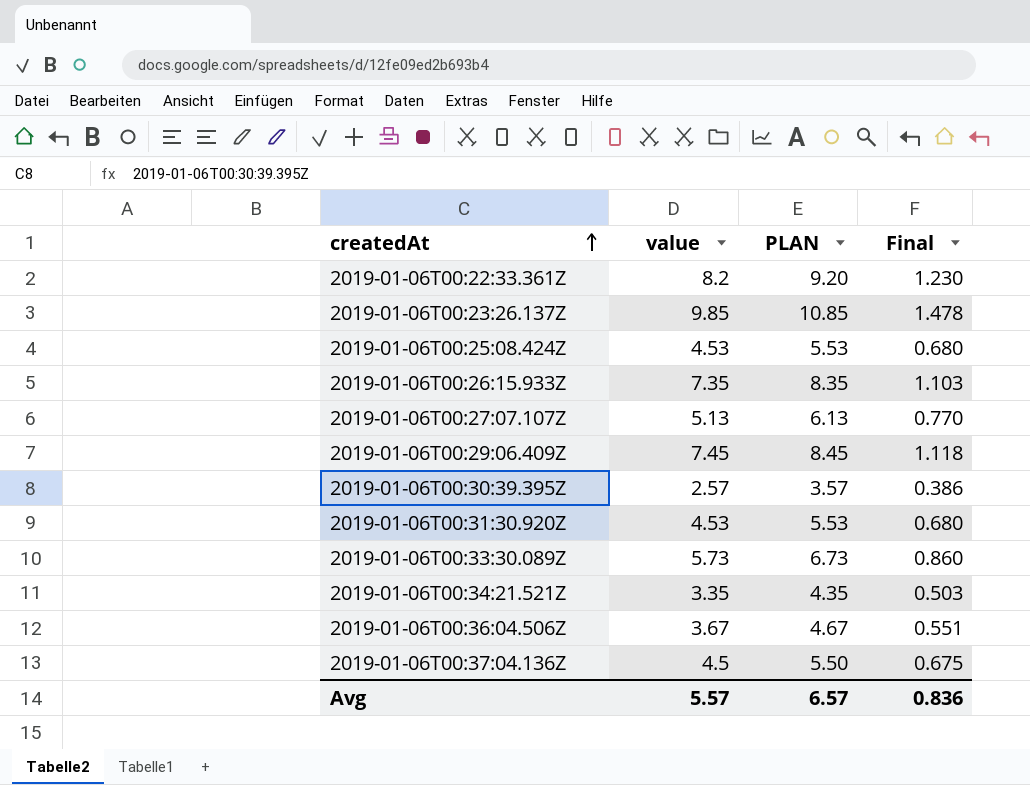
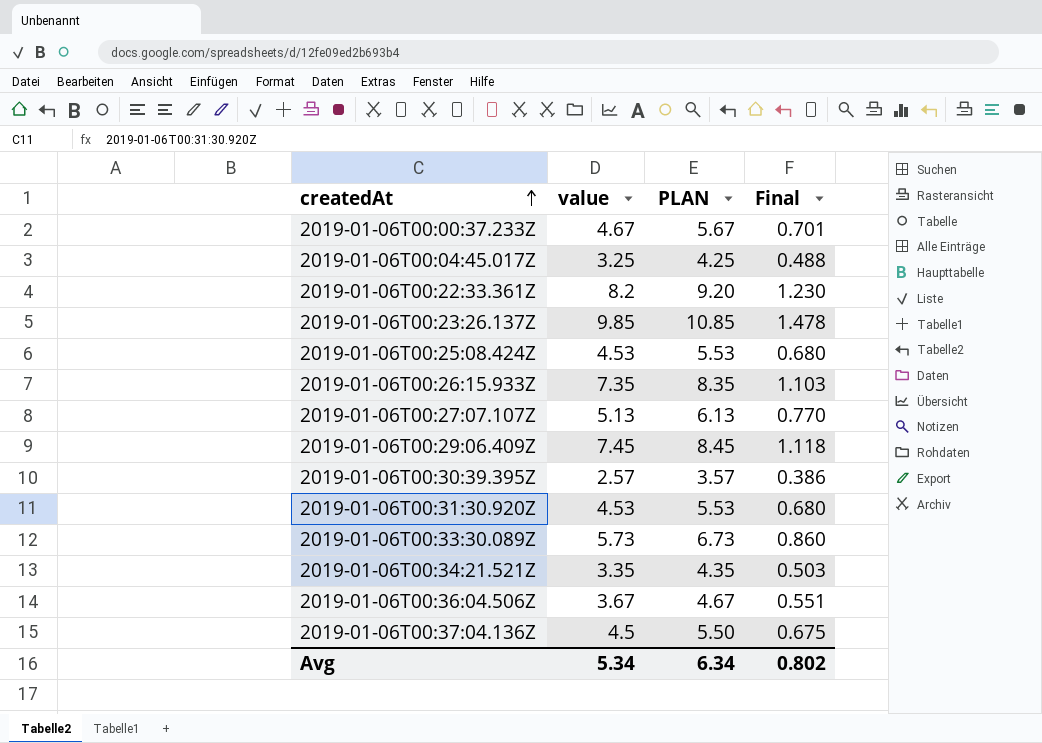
row 2019-01-06T00:00:37.233Z: none -> 4.67 | 5.67 | 0.701
row 2019-01-06T00:04:45.017Z: none -> 3.25 | 4.25 | 0.488
Avg | value: 5.57 -> 5.34
Avg | PLAN: 6.57 -> 6.34
Avg | Final: 0.836 -> 0.802

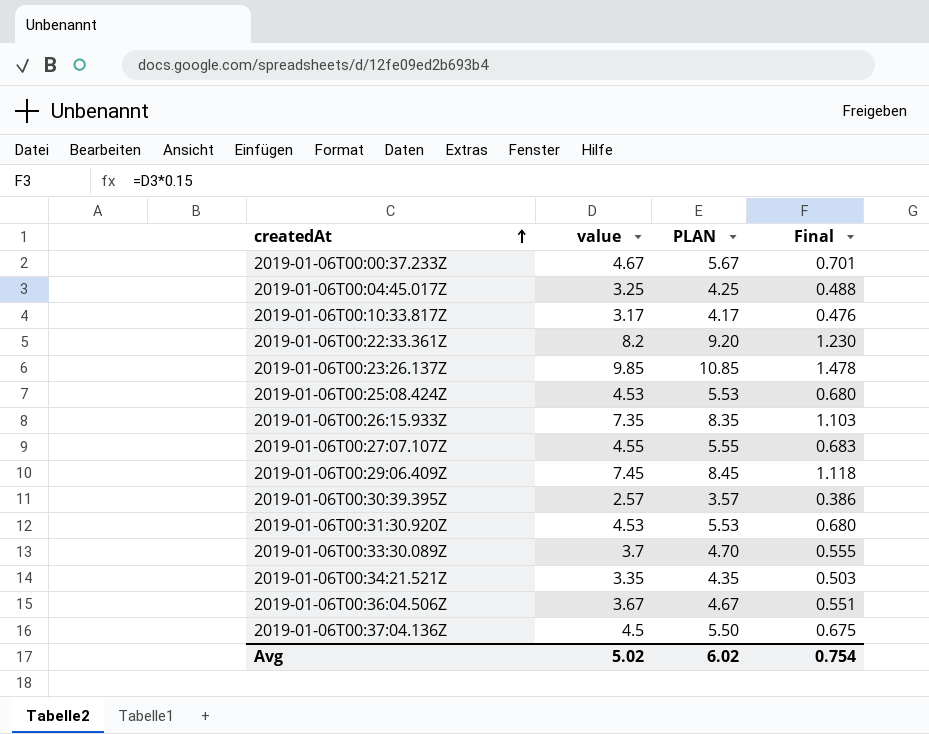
row 2019-01-06T00:10:33.817Z: none -> 3.17 | 4.17 | 0.476
2019-01-06T00:27:07.107Z | value: 5.13 -> 4.55
2019-01-06T00:27:07.107Z | PLAN: 6.13 -> 5.55
2019-01-06T00:27:07.107Z | Final: 0.770 -> 0.683
2019-01-06T00:33:30.089Z | value: 5.73 -> 3.7
2019-01-06T00:33:30.089Z | PLAN: 6.73 -> 4.70
2019-01-06T00:33:30.089Z | Final: 0.860 -> 0.555
Avg | value: 5.34 -> 5.02
Avg | PLAN: 6.34 -> 6.02
Avg | Final: 0.802 -> 0.754

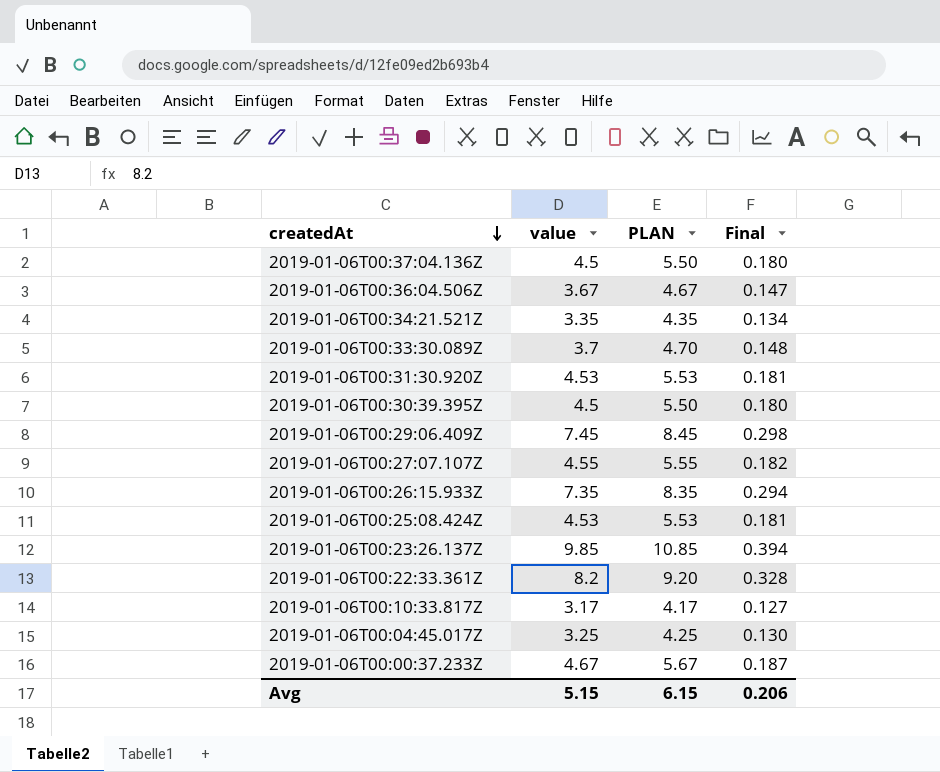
row order: createdAt ascending -> createdAt descending
column Final | formula: [value] * 0.15 -> [value] * 0.04
2019-01-06T00:30:39.395Z | value: 2.57 -> 4.5
2019-01-06T00:30:39.395Z | PLAN: 3.57 -> 5.50
Avg | value: 5.02 -> 5.15
Avg | PLAN: 6.02 -> 6.15
Avg | Final: 0.754 -> 0.206

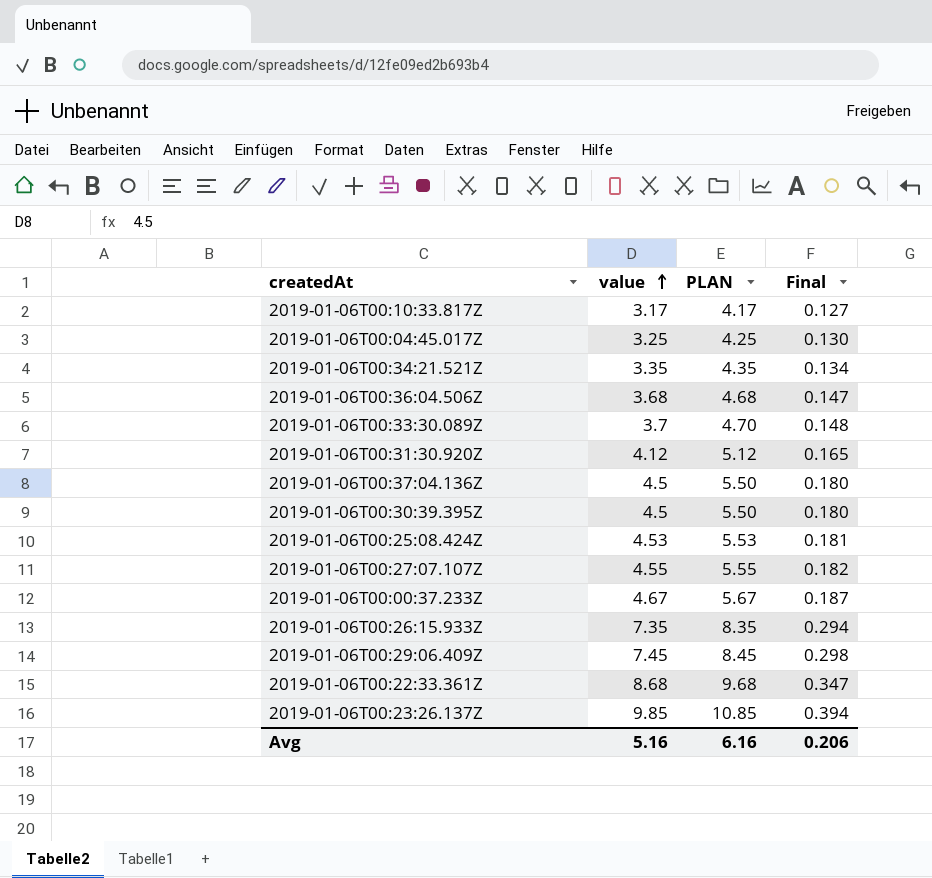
row order: createdAt descending -> value ascending
2019-01-06T00:36:04.506Z | value: 3.67 -> 3.68
2019-01-06T00:36:04.506Z | PLAN: 4.67 -> 4.68
2019-01-06T00:31:30.920Z | value: 4.53 -> 4.12
2019-01-06T00:31:30.920Z | PLAN: 5.53 -> 5.12
2019-01-06T00:31:30.920Z | Final: 0.181 -> 0.165
2019-01-06T00:22:33.361Z | value: 8.2 -> 8.68
2019-01-06T00:22:33.361Z | PLAN: 9.20 -> 9.68
2019-01-06T00:22:33.361Z | Final: 0.328 -> 0.347
Avg | value: 5.15 -> 5.16
Avg | PLAN: 6.15 -> 6.16

